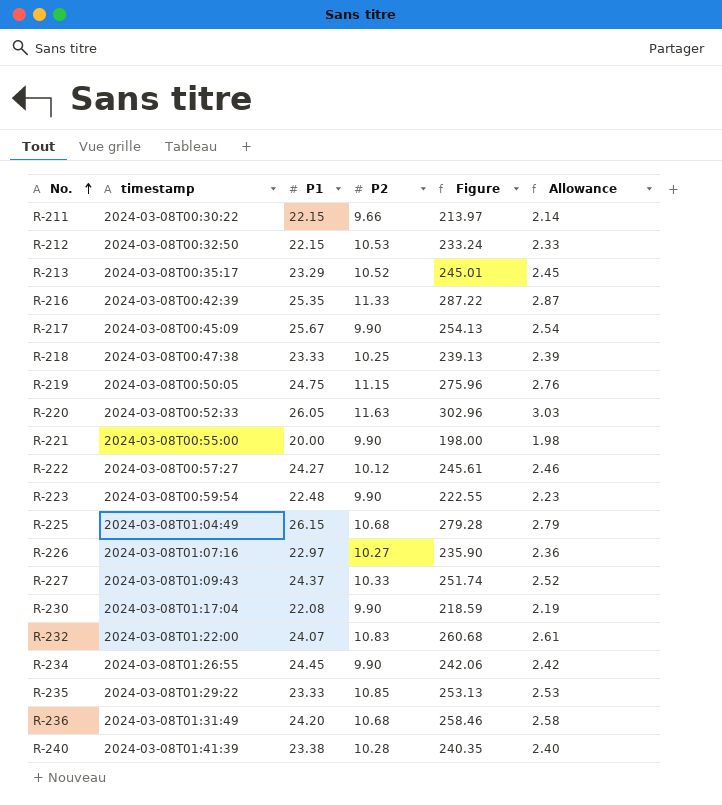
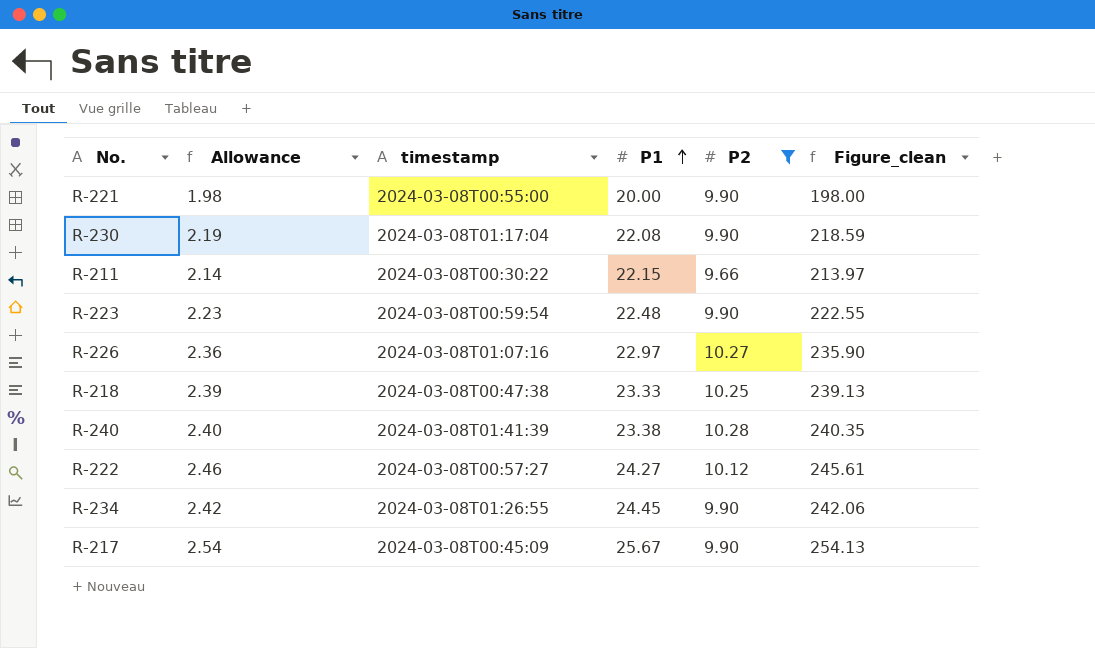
filter: none -> P2 <= 10.28
row order: No. ascending -> P1 ascending
column Allowance | position: 6 -> 2
column name: Figure -> Figure_clean

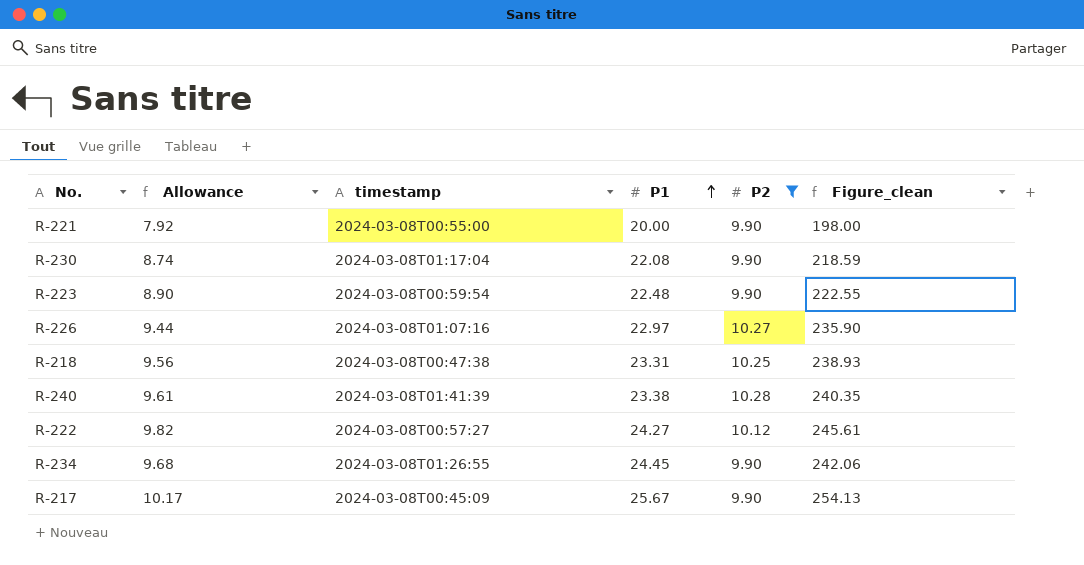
column Allowance | formula: [Figure_clean] * 0.01 -> [Figure_clean] * 0.04
row R-211: 2.14 | 2024-03-08T00:30:22 | 22.15 | 9.66 | 213.97 -> none
R-218 | P1: 23.33 -> 23.31
R-218 | Figure_clean: 239.13 -> 238.93

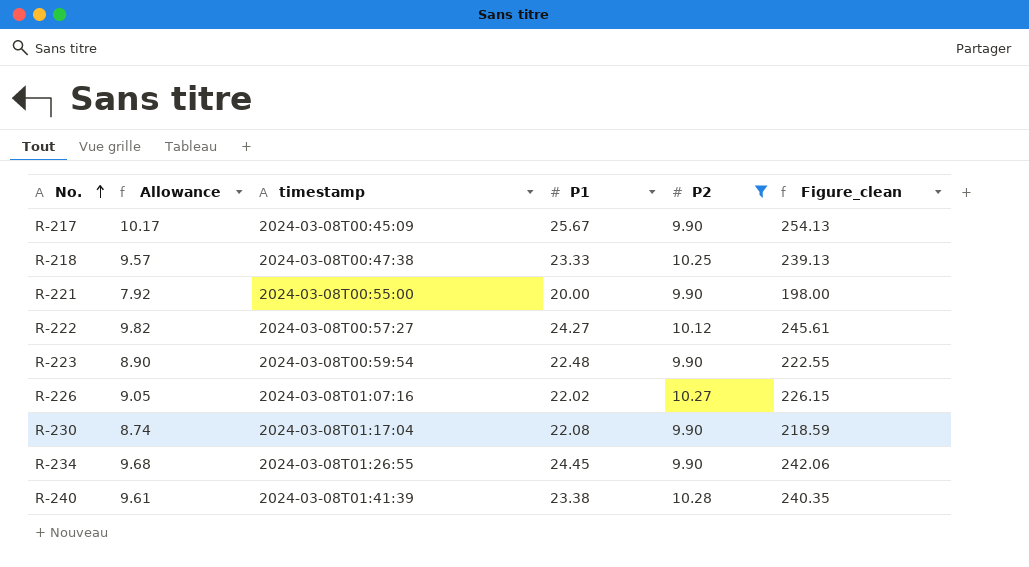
row order: P1 ascending -> No. ascending
R-218 | Allowance: 9.56 -> 9.57
R-218 | P1: 23.31 -> 23.33
R-218 | Figure_clean: 238.93 -> 239.13
R-226 | Allowance: 9.44 -> 9.05
R-226 | P1: 22.97 -> 22.02
R-226 | Figure_clean: 235.90 -> 226.15

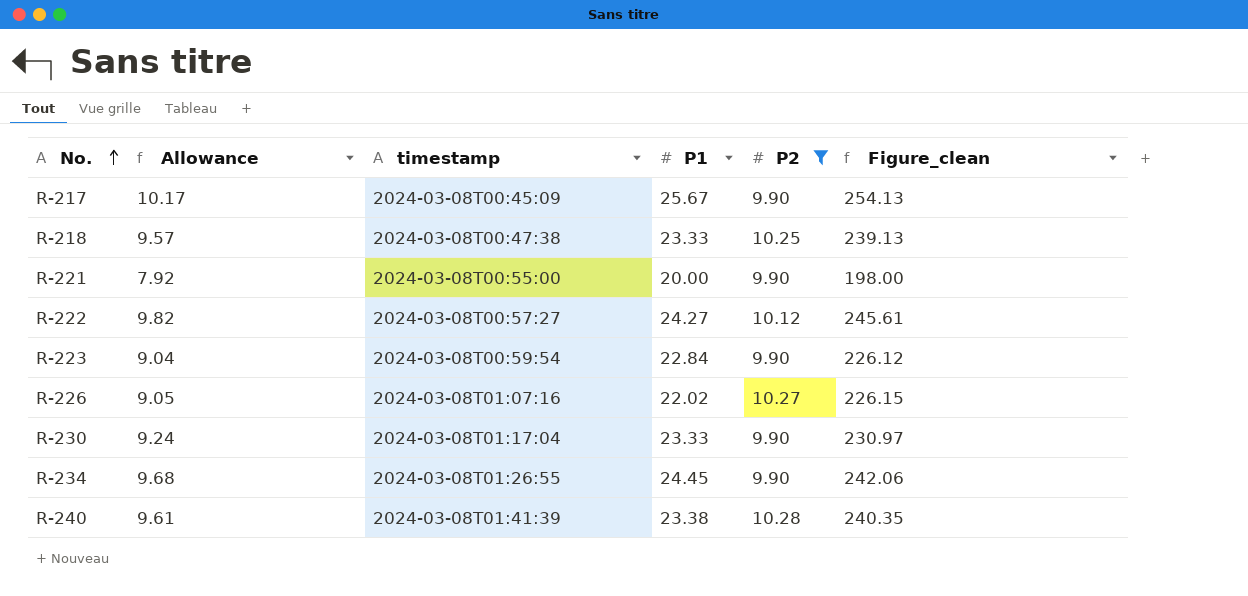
R-223 | Allowance: 8.90 -> 9.04
R-223 | P1: 22.48 -> 22.84
R-223 | Figure_clean: 222.55 -> 226.12
R-230 | Allowance: 8.74 -> 9.24
R-230 | P1: 22.08 -> 23.33
R-230 | Figure_clean: 218.59 -> 230.97

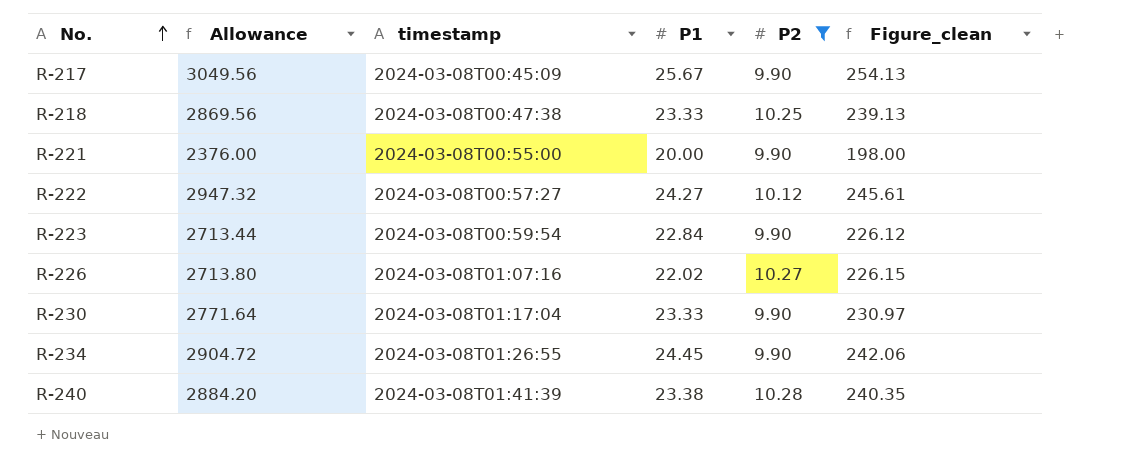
column Allowance | formula: [Figure_clean] * 0.04 -> [Figure_clean] * 12

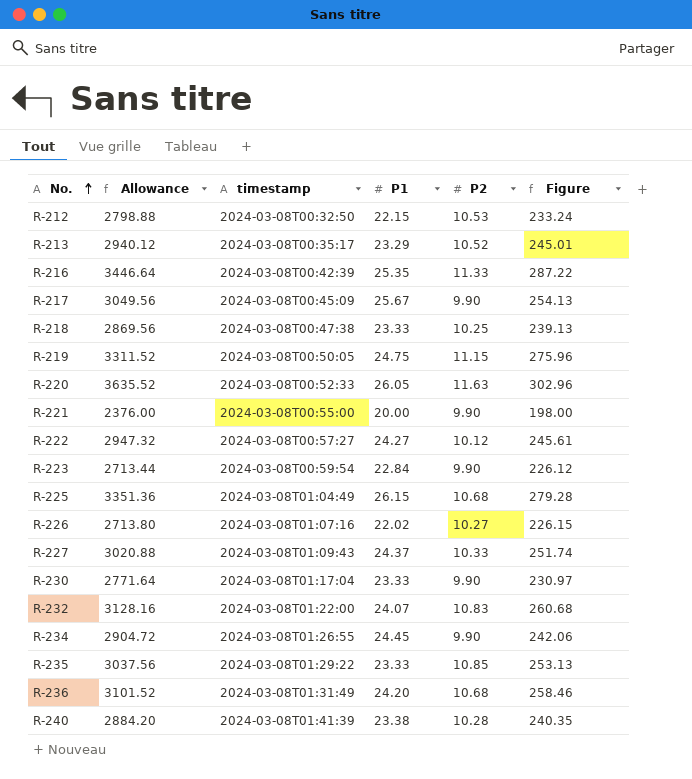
filter: P2 <= 10.28 -> none
column name: Figure_clean -> Figure

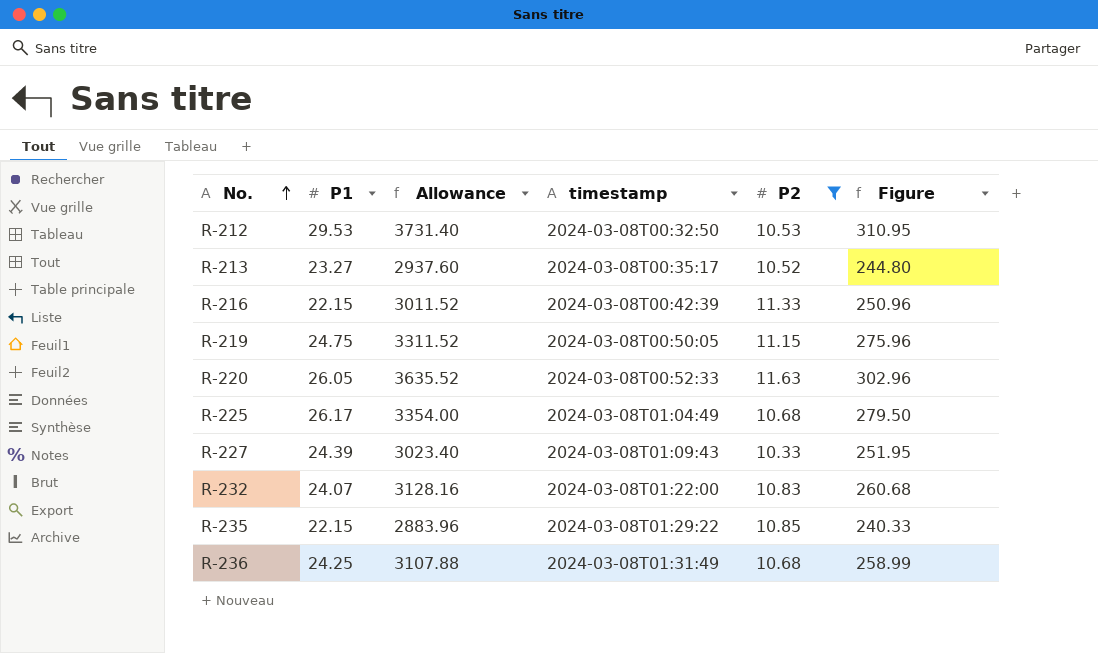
filter: none -> P2 >= 10.33
column P1 | position: 4 -> 2
R-212 | P1: 22.15 -> 29.53
R-212 | Allowance: 2798.88 -> 3731.40
R-212 | Figure: 233.24 -> 310.95
R-213 | P1: 23.29 -> 23.27
R-213 | Allowance: 2940.12 -> 2937.60
R-213 | Figure: 245.01 -> 244.80
R-216 | P1: 25.35 -> 22.15
R-216 | Allowance: 3446.64 -> 3011.52
R-216 | Figure: 287.22 -> 250.96
R-225 | P1: 26.15 -> 26.17
R-225 | Allowance: 3351.36 -> 3354.00
R-225 | Figure: 279.28 -> 279.50
R-227 | P1: 24.37 -> 24.39
R-227 | Allowance: 3020.88 -> 3023.40
R-227 | Figure: 251.74 -> 251.95
R-235 | P1: 23.33 -> 22.15
R-235 | Allowance: 3037.56 -> 2883.96
R-235 | Figure: 253.13 -> 240.33
R-236 | P1: 24.20 -> 24.25
R-236 | Allowance: 3101.52 -> 3107.88
R-236 | Figure: 258.46 -> 258.99

